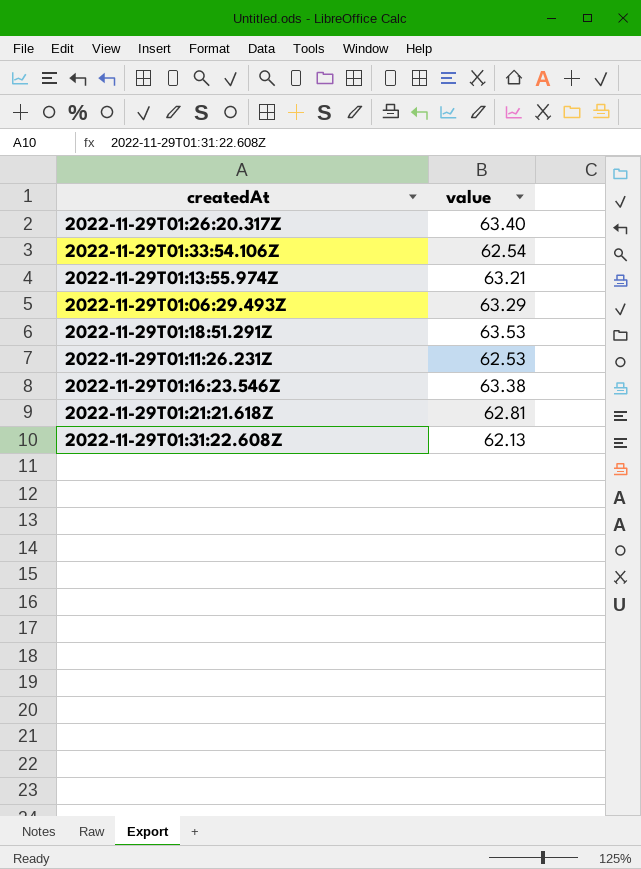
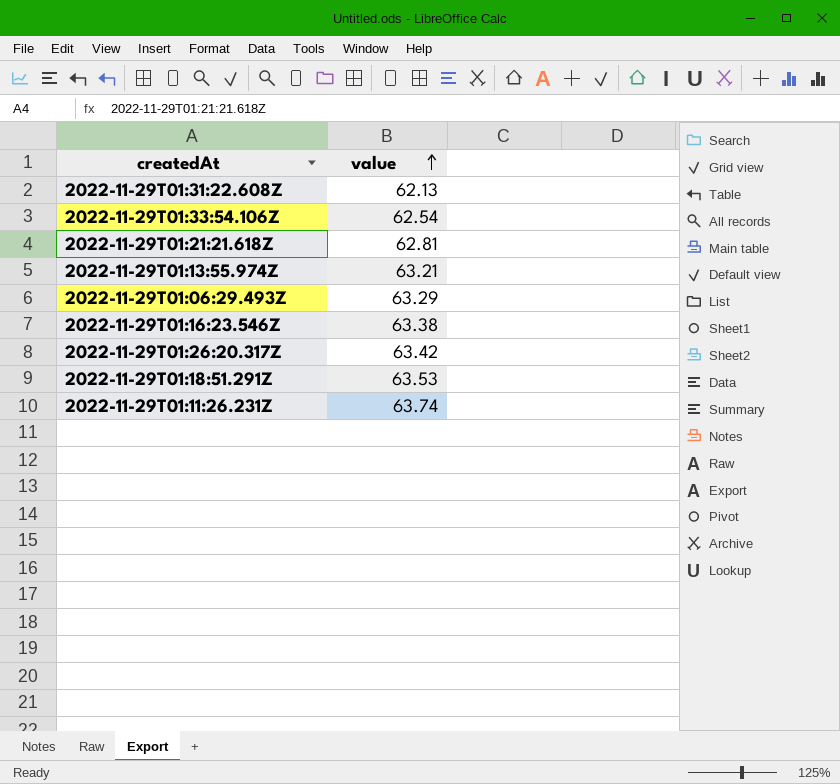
row order: none -> value ascending
2022-11-29T01:26:20.317Z | value: 63.40 -> 63.42
2022-11-29T01:11:26.231Z | value: 62.53 -> 63.74

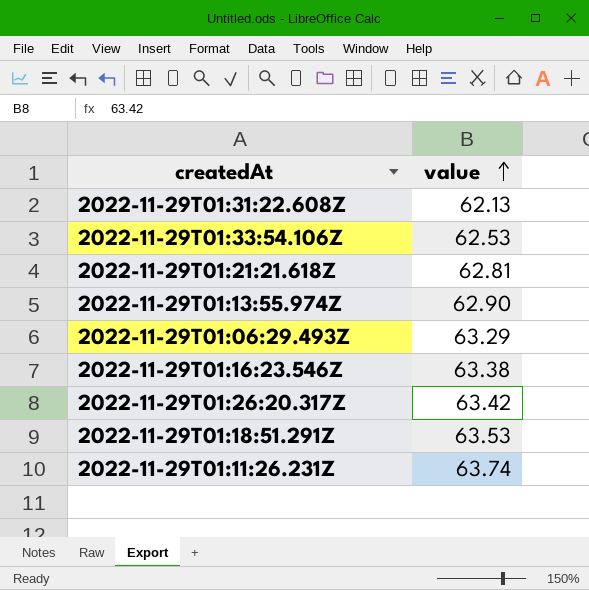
2022-11-29T01:33:54.106Z | value: 62.54 -> 62.53
2022-11-29T01:13:55.974Z | value: 63.21 -> 62.90

